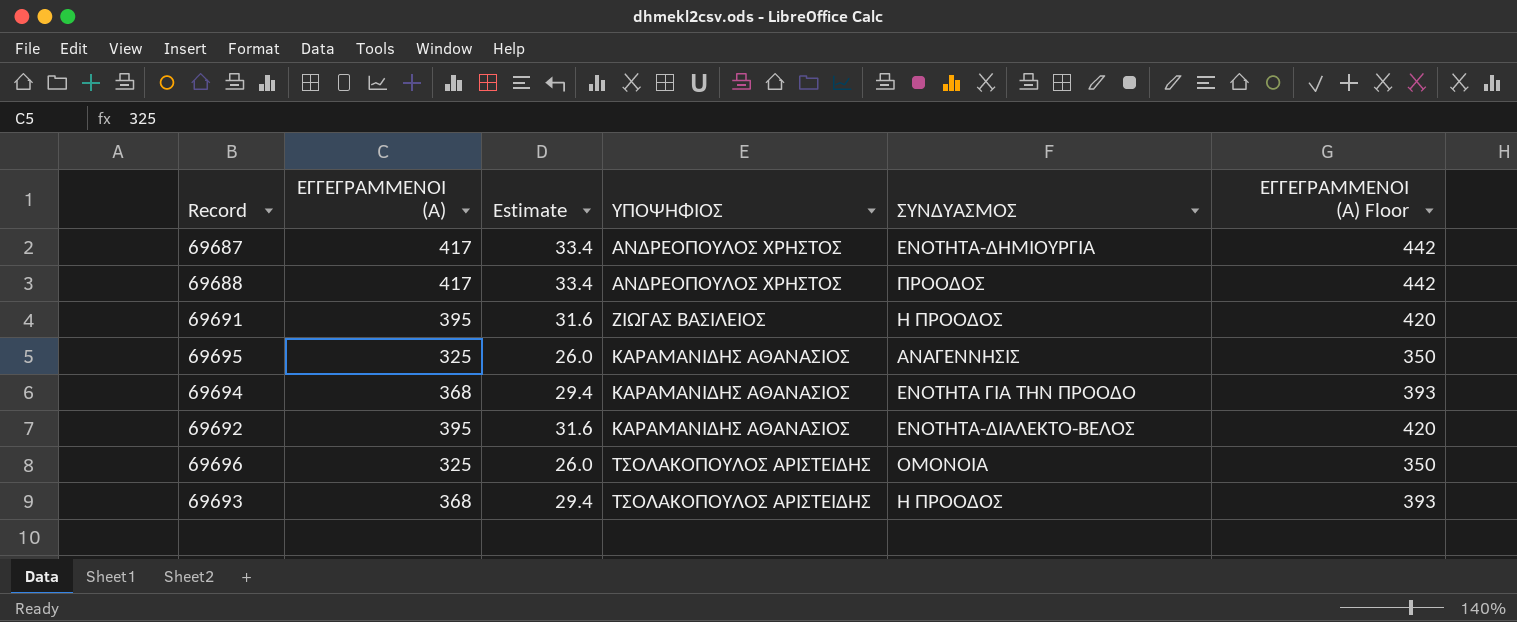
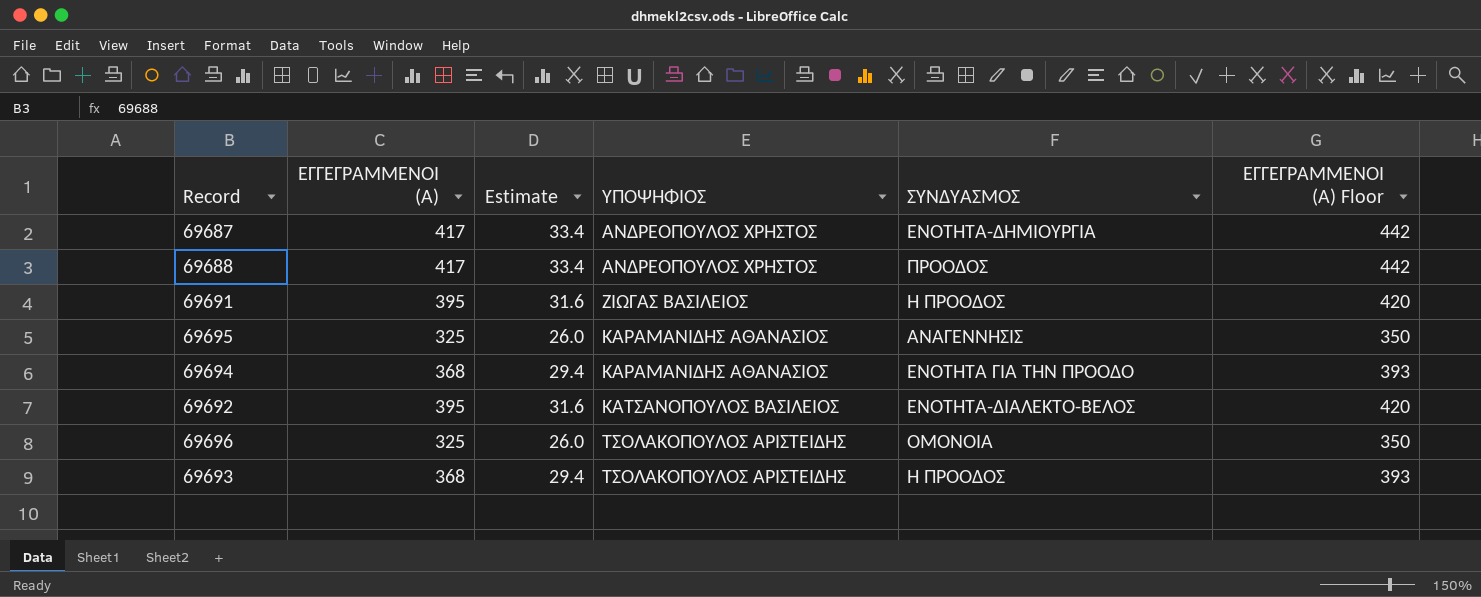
69692 | ΥΠΟΨΗΦΙΟΣ: ΚΑΡΑΜΑΝΙΔΗΣ ΑΘΑΝΑΣΙΟΣ -> ΚΑΤΣΑΝΟΠΟΥΛΟΣ ΒΑΣΙΛΕΙΟΣ

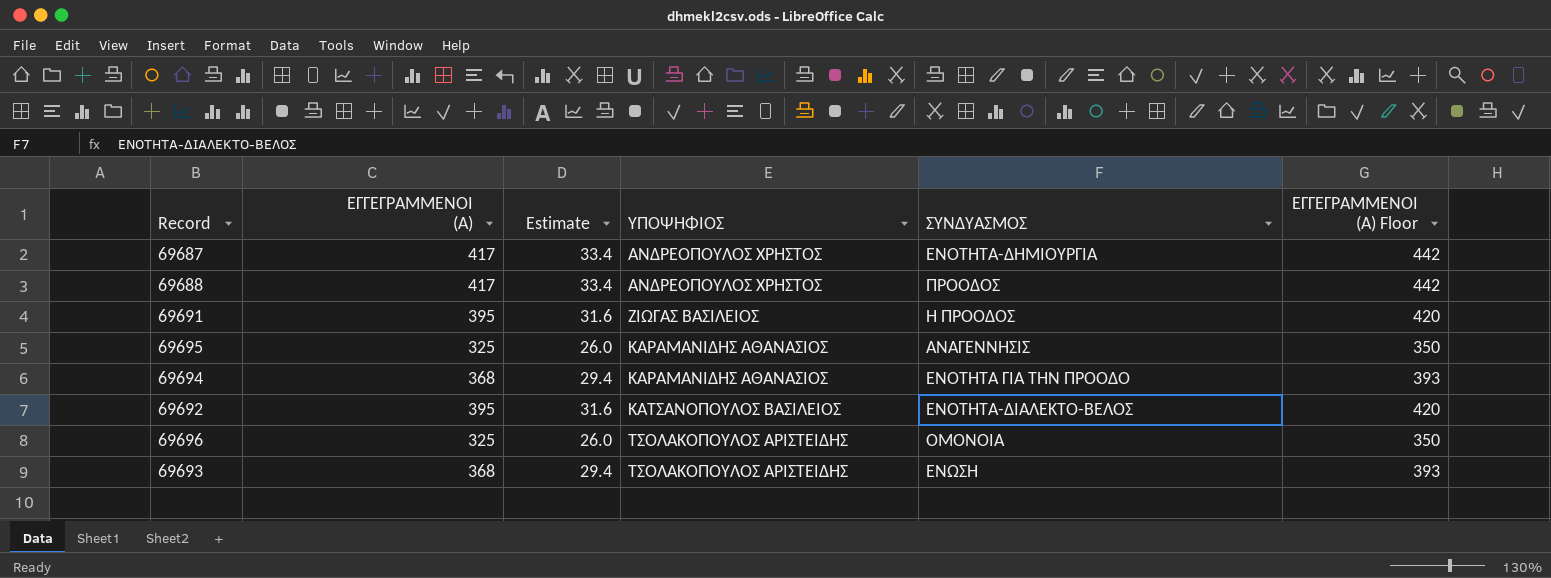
69693 | ΣΥΝΔΥΑΣΜΟΣ: Η ΠΡΟΟΔΟΣ -> ΕΝΩΣΗ

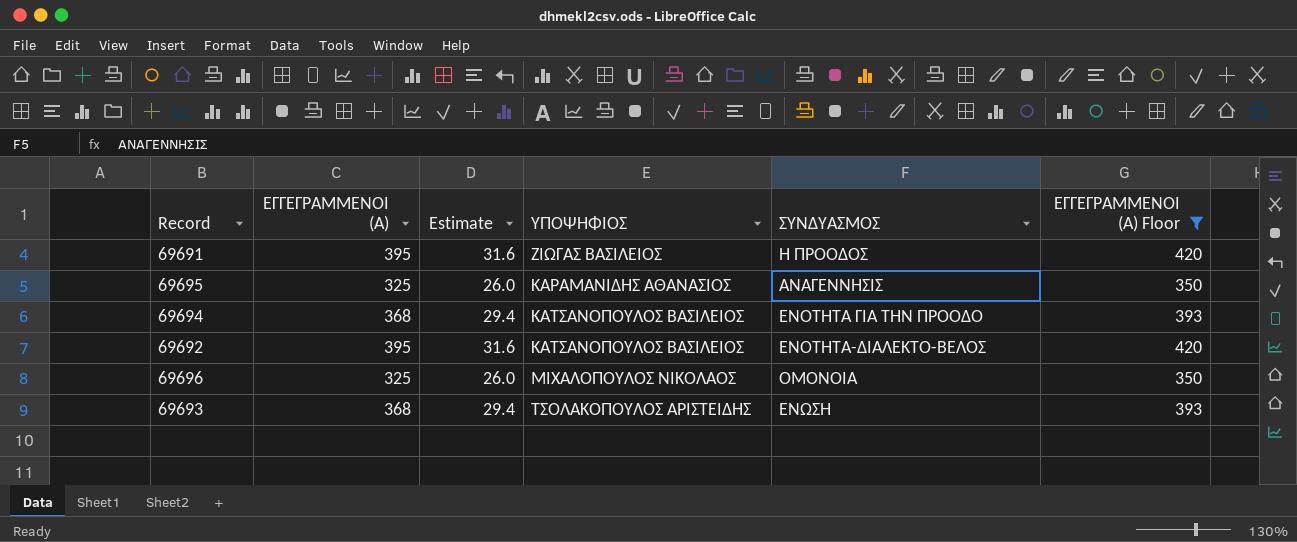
filter: none -> ΕΓΓΕΓΡΑΜΜΕΝΟΙ (Α) Floor != 442
69694 | ΥΠΟΨΗΦΙΟΣ: ΚΑΡΑΜΑΝΙΔΗΣ ΑΘΑΝΑΣΙΟΣ -> ΚΑΤΣΑΝΟΠΟΥΛΟΣ ΒΑΣΙΛΕΙΟΣ
69696 | ΥΠΟΨΗΦΙΟΣ: ΤΣΟΛΑΚΟΠΟΥΛΟΣ ΑΡΙΣΤΕΙΔΗΣ -> ΜΙΧΑΛΟΠΟΥΛΟΣ ΝΙΚΟΛΑΟΣ

